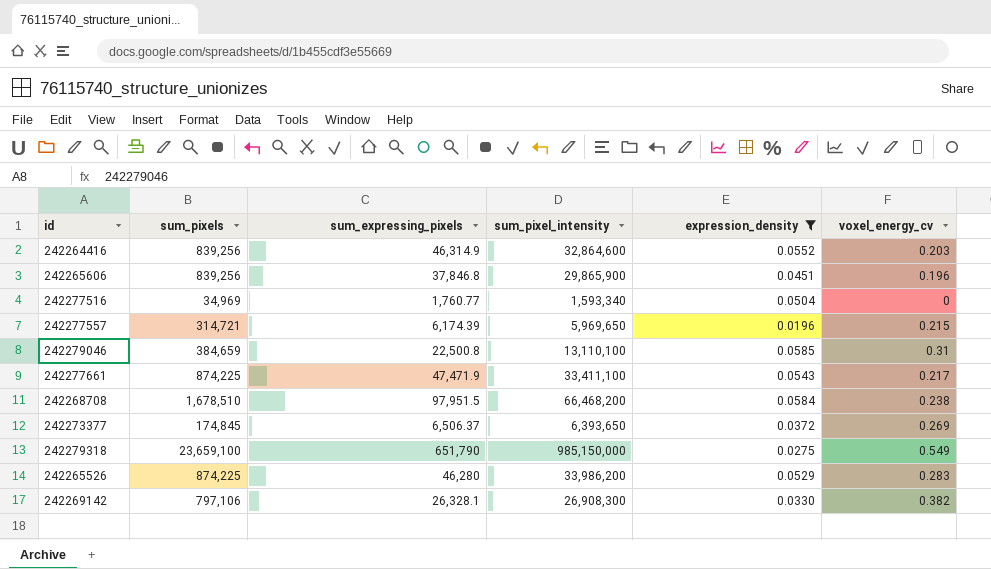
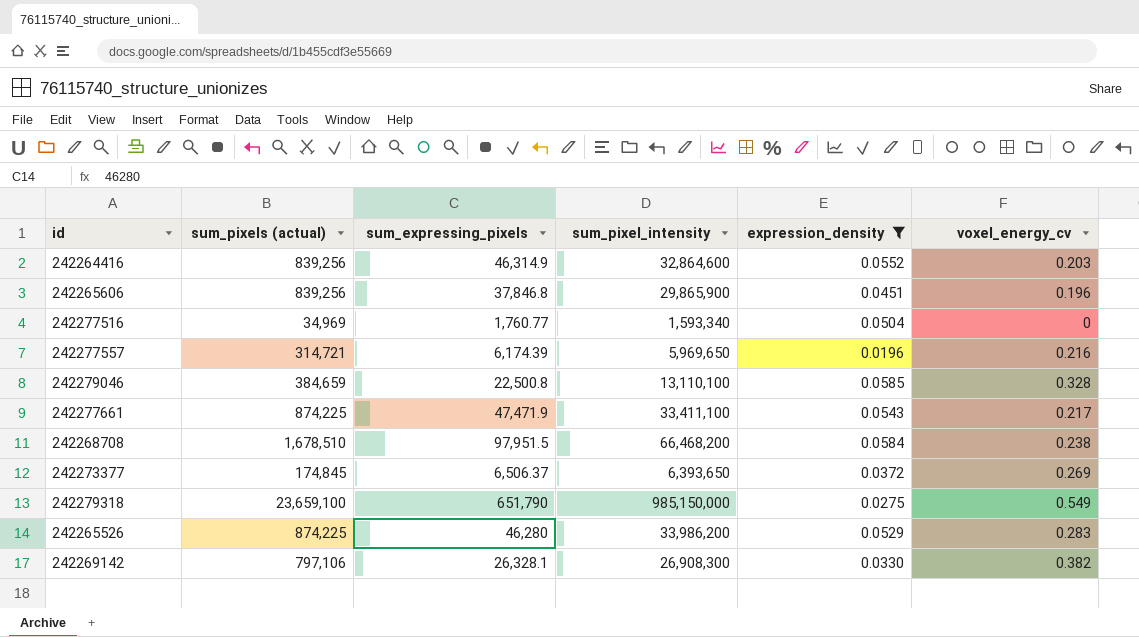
column name: sum_pixels -> sum_pixels (actual)
242277557 | voxel_energy_cv: 0.215 -> 0.216
242279046 | voxel_energy_cv: 0.31 -> 0.328

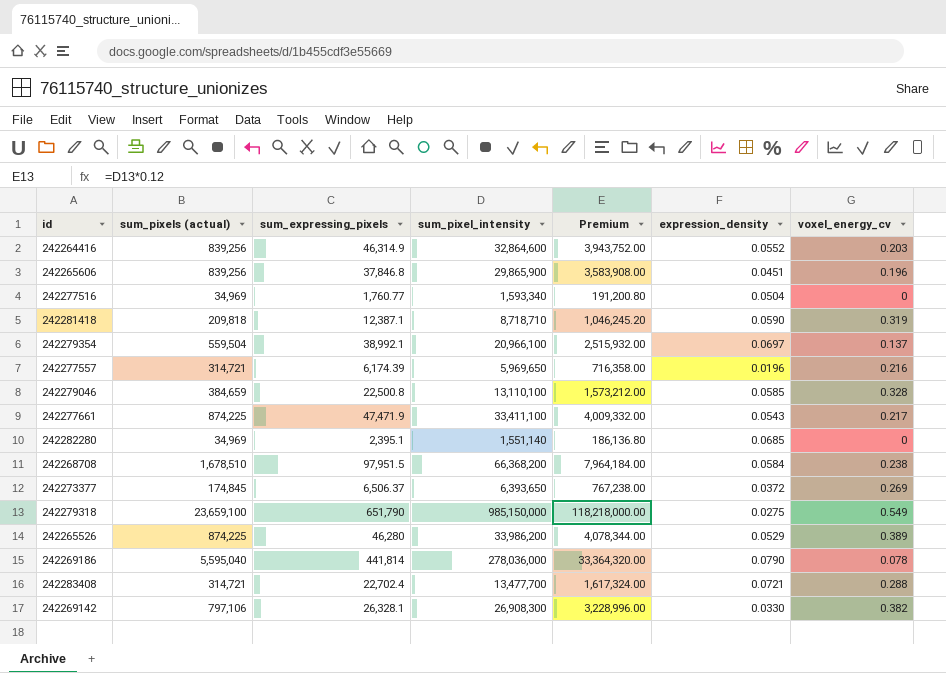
filter: expression_density <= 0.0585 -> none
column Premium | formula: none -> [sum_pixel_intensity] * 0.12
242268708 | sum_pixel_intensity: 66,468,200 -> 66,368,200
242265526 | voxel_energy_cv: 0.283 -> 0.389

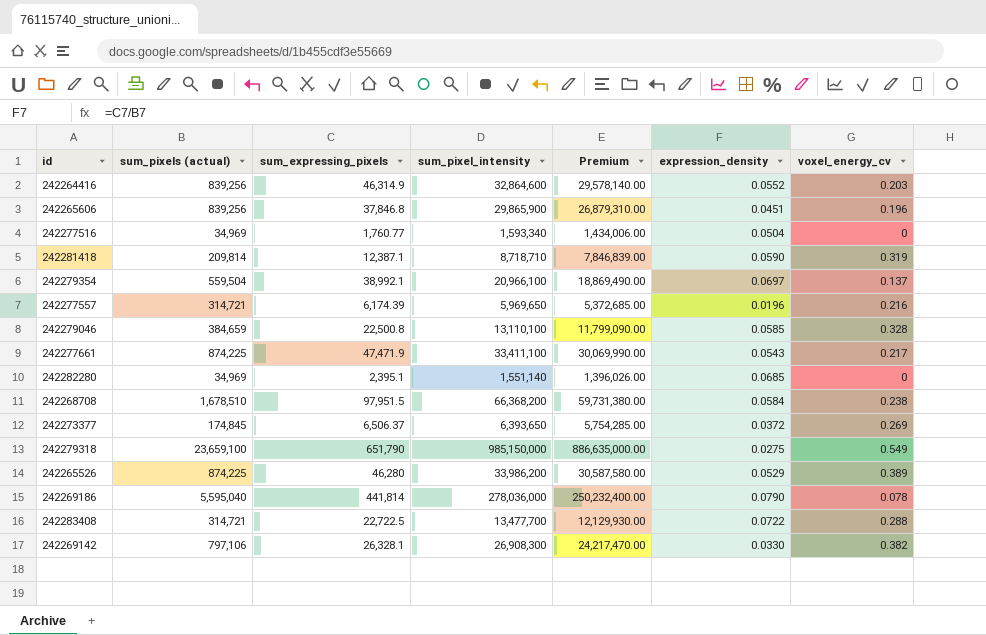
column Premium | formula: [sum_pixel_intensity] * 0.12 -> [sum_pixel_intensity] * 0.9
242281418 | sum_pixels (actual): 209,818 -> 209,814
242283408 | sum_expressing_pixels: 22,702.4 -> 22,722.5
242283408 | expression_density: 0.0721 -> 0.0722

